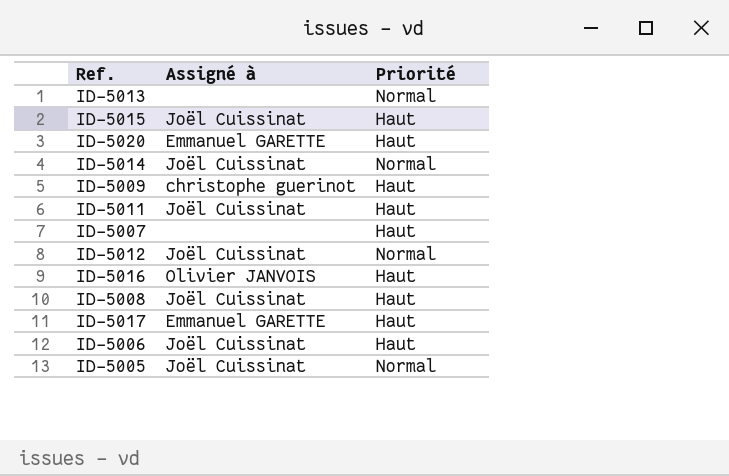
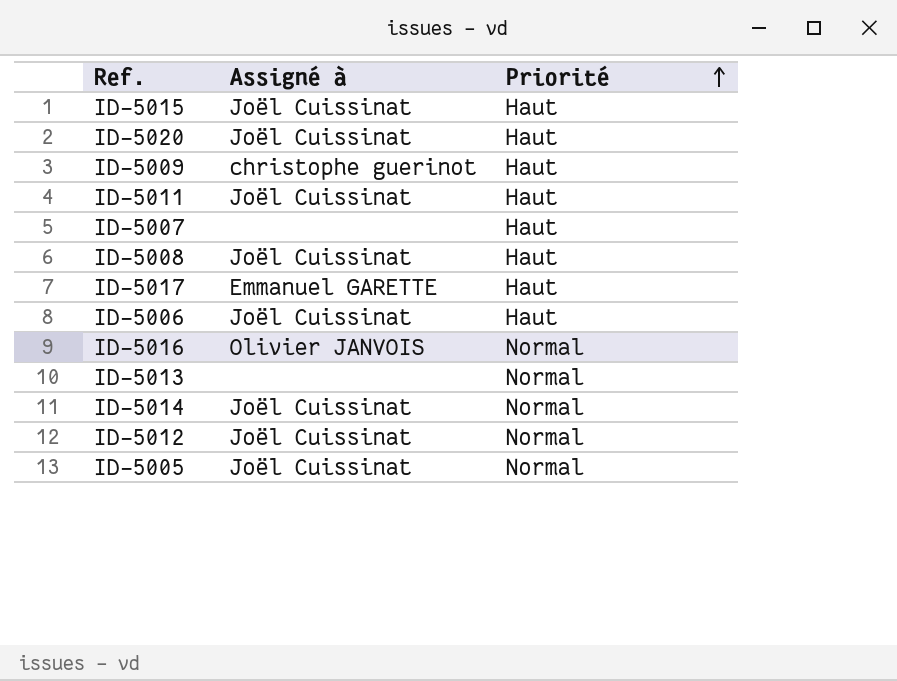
row order: none -> Priorité ascending
ID-5020 | Assigné à: Emmanuel GARETTE -> Joël Cuissinat
ID-5016 | Priorité: Haut -> Normal

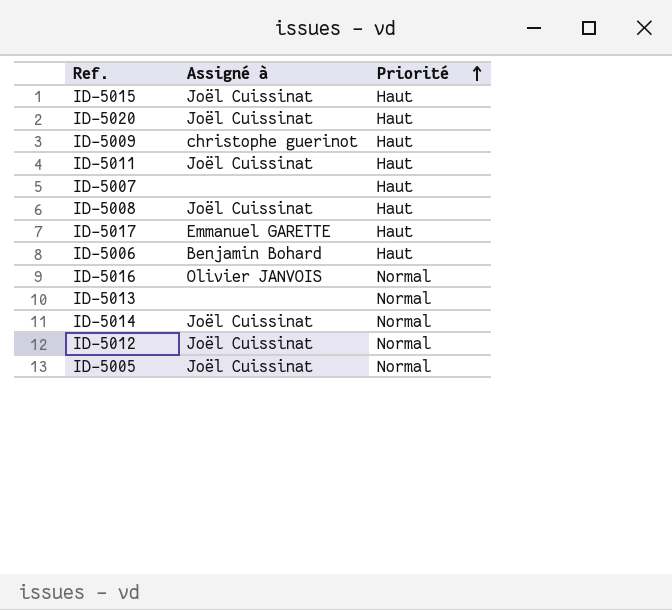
ID-5006 | Assigné à: Joël Cuissinat -> Benjamin Bohard

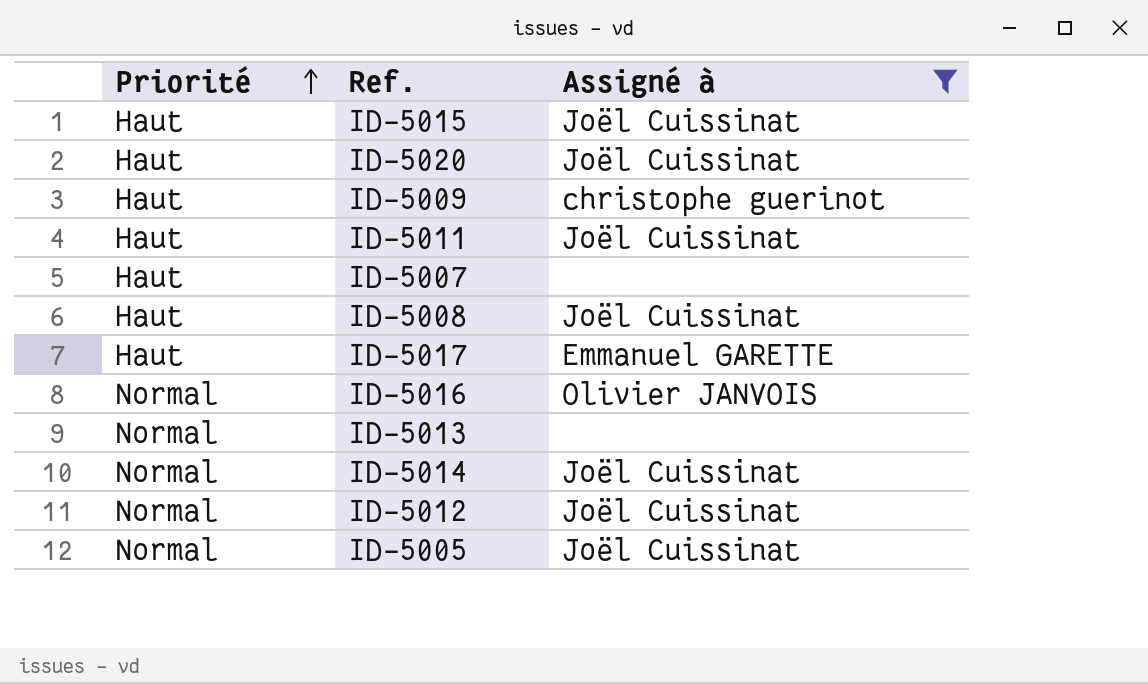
filter: none -> Assigné à != Benjamin Bohard
column Priorité | position: 3 -> 1

